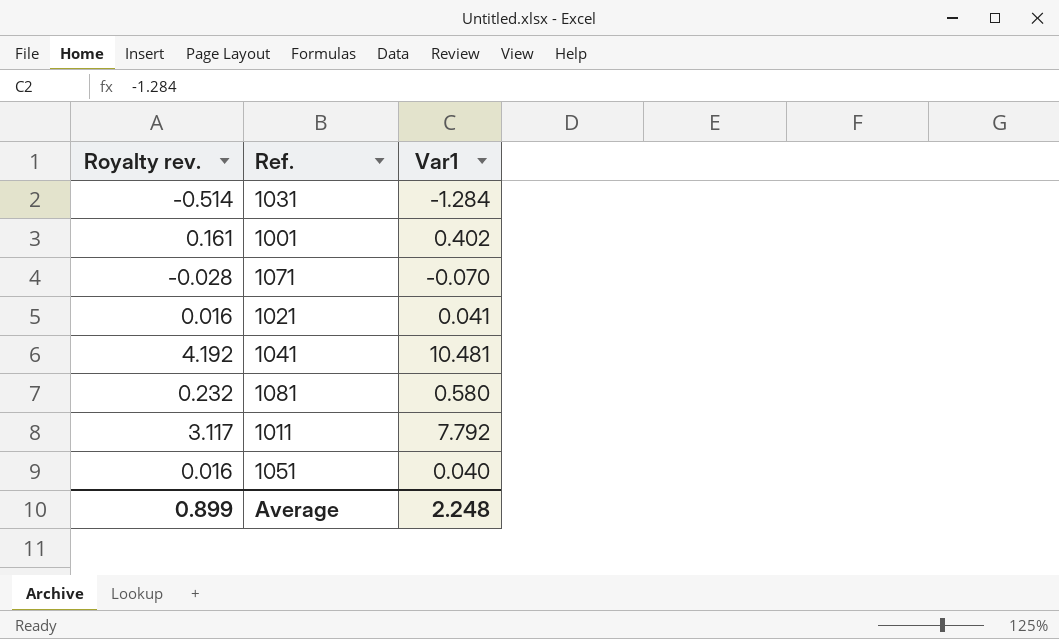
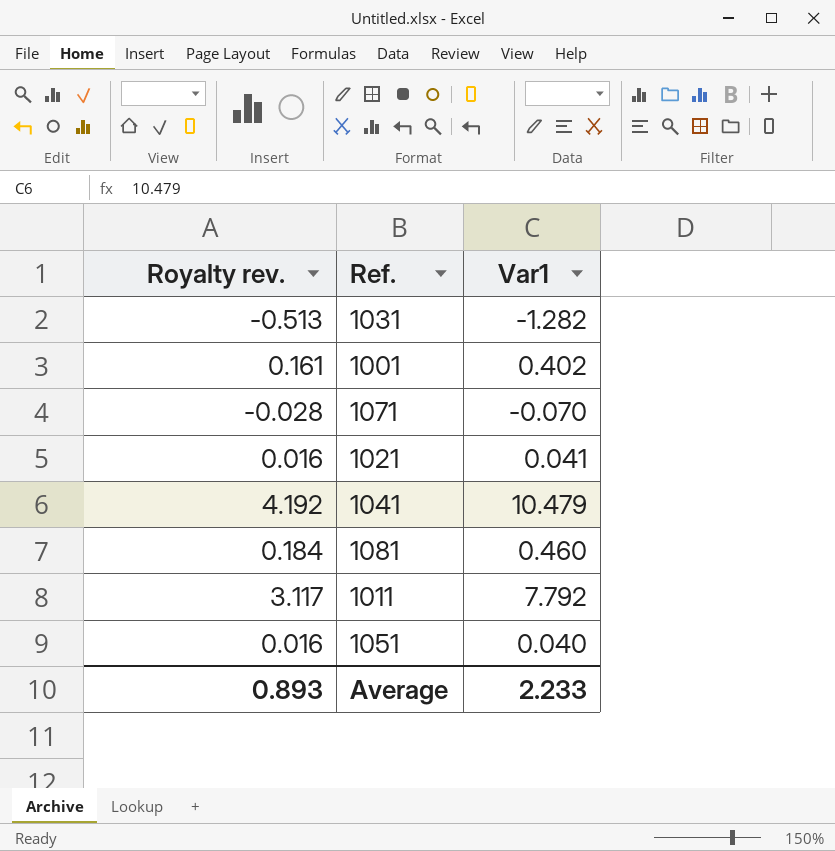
1031 | Royalty rev.: -0.514 -> -0.513
1031 | Var1: -1.284 -> -1.282
1041 | Var1: 10.481 -> 10.479
1081 | Royalty rev.: 0.232 -> 0.184
1081 | Var1: 0.580 -> 0.460
Average | Royalty rev.: 0.899 -> 0.893
Average | Var1: 2.248 -> 2.233

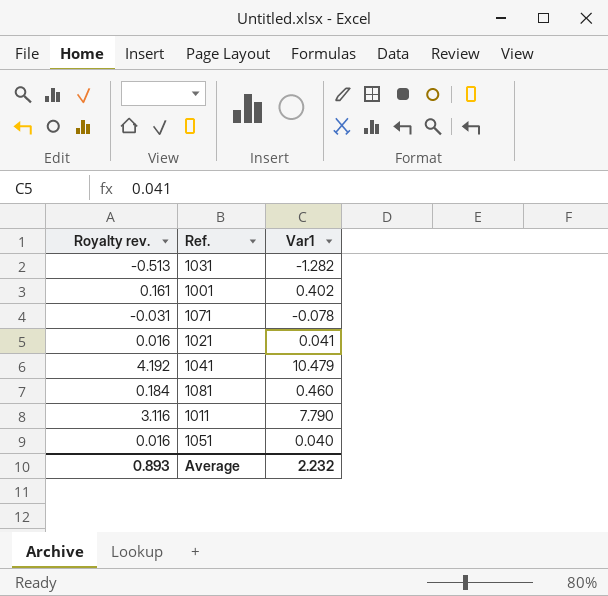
1071 | Royalty rev.: -0.028 -> -0.031
1071 | Var1: -0.070 -> -0.078
1011 | Royalty rev.: 3.117 -> 3.116
1011 | Var1: 7.792 -> 7.790
Average | Var1: 2.233 -> 2.232

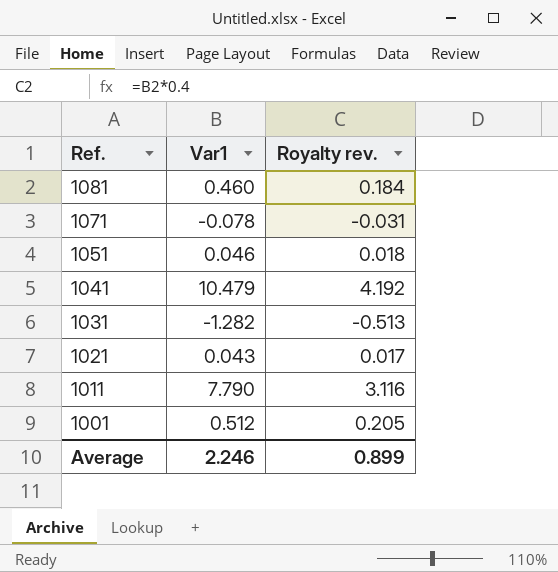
row order: none -> Ref. descending
column Royalty rev. | position: 1 -> 3
1051 | Var1: 0.040 -> 0.046
1051 | Royalty rev.: 0.016 -> 0.018
1021 | Var1: 0.041 -> 0.043
1021 | Royalty rev.: 0.016 -> 0.017
1001 | Var1: 0.402 -> 0.512
1001 | Royalty rev.: 0.161 -> 0.205
Average | Var1: 2.232 -> 2.246
Average | Royalty rev.: 0.893 -> 0.899

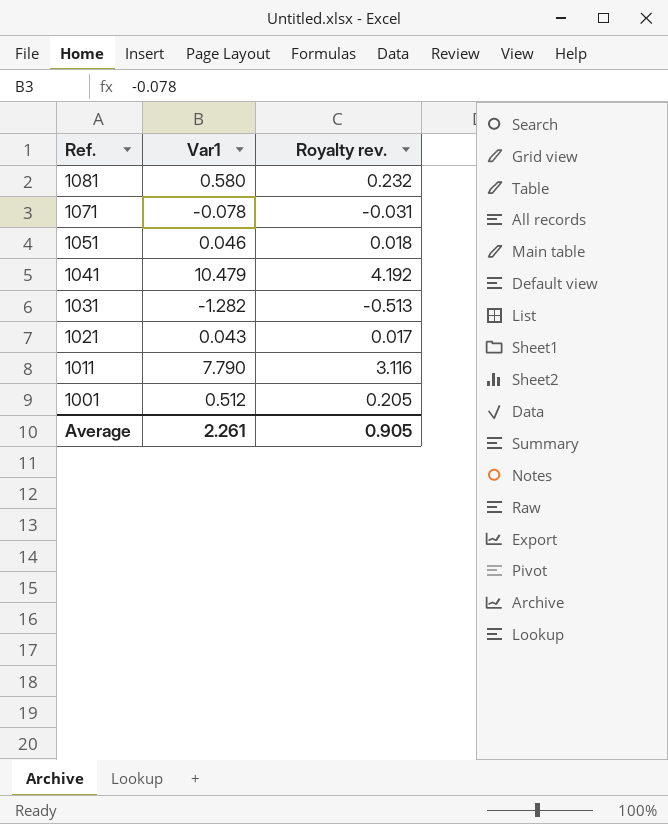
1081 | Var1: 0.460 -> 0.580
1081 | Royalty rev.: 0.184 -> 0.232
Average | Var1: 2.246 -> 2.261
Average | Royalty rev.: 0.899 -> 0.905

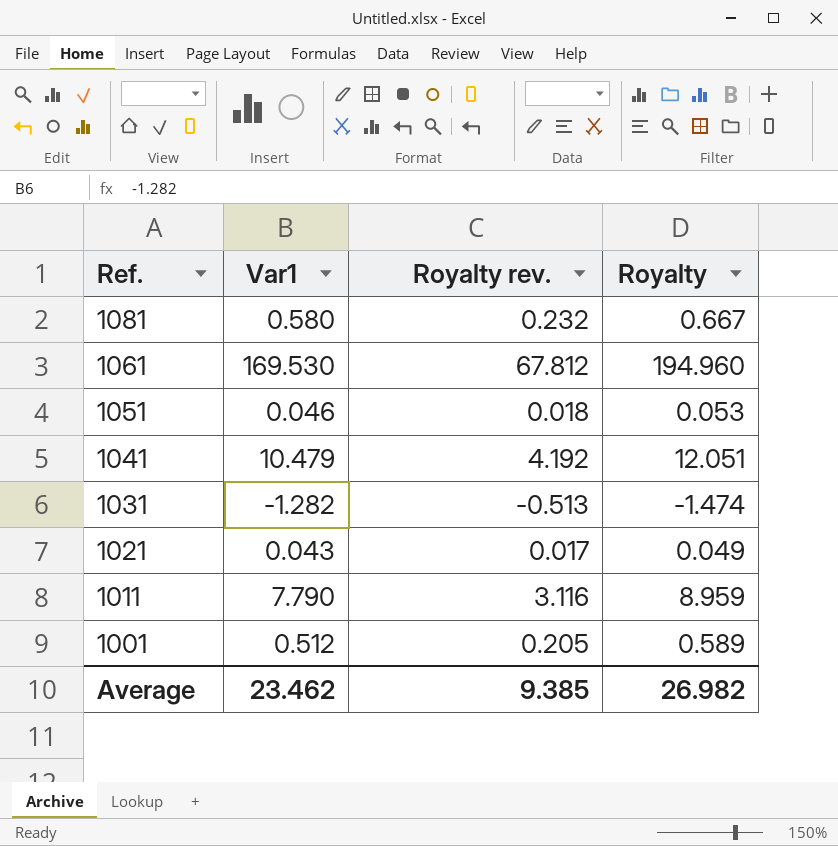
column Royalty | formula: none -> [Var1] * 1.15
row 1071: -0.078 | -0.031 -> none
row 1061: none -> 169.530 | 67.812 | 194.960
Average | Var1: 2.261 -> 23.462
Average | Royalty rev.: 0.905 -> 9.385

